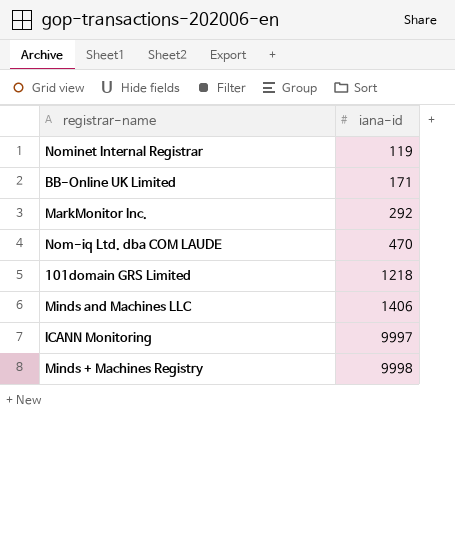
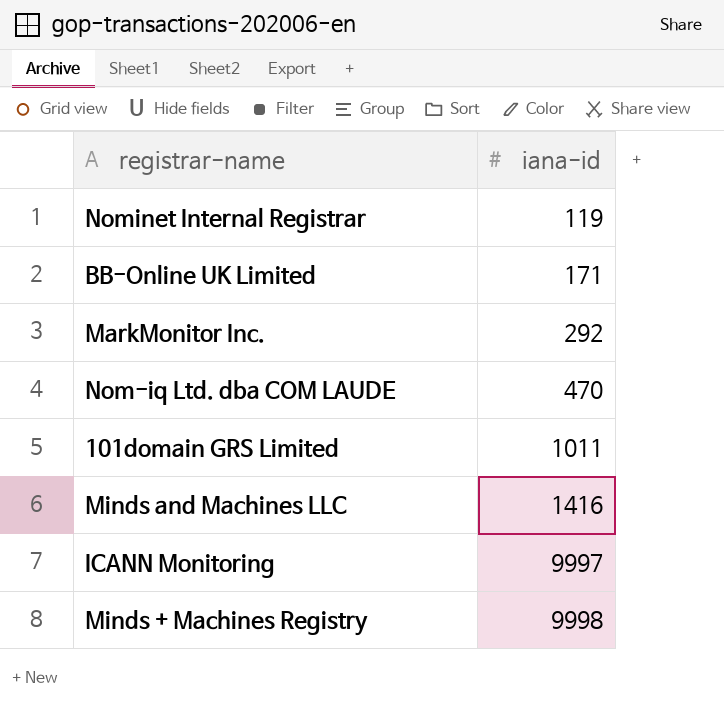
101domain GRS Limited | iana-id: 1218 -> 1011
Minds and Machines LLC | iana-id: 1406 -> 1416

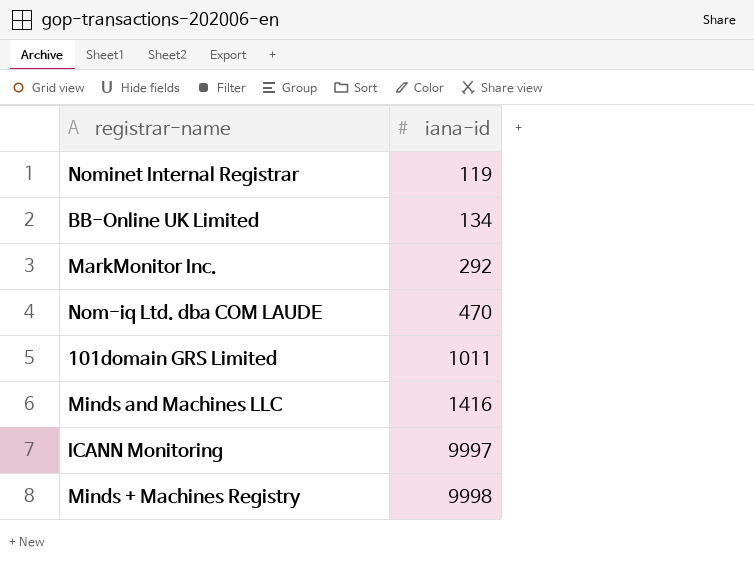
BB-Online UK Limited | iana-id: 171 -> 134

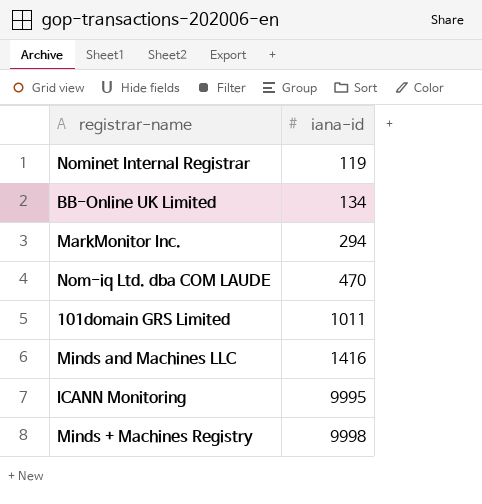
MarkMonitor Inc. | iana-id: 292 -> 294
ICANN Monitoring | iana-id: 9997 -> 9995

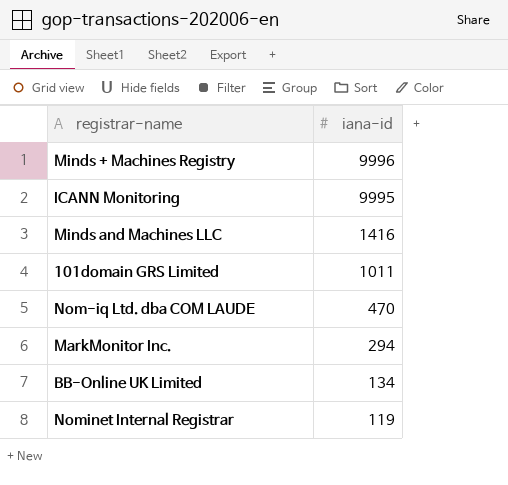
row order: iana-id ascending -> iana-id descending
Minds + Machines Registry | iana-id: 9998 -> 9996

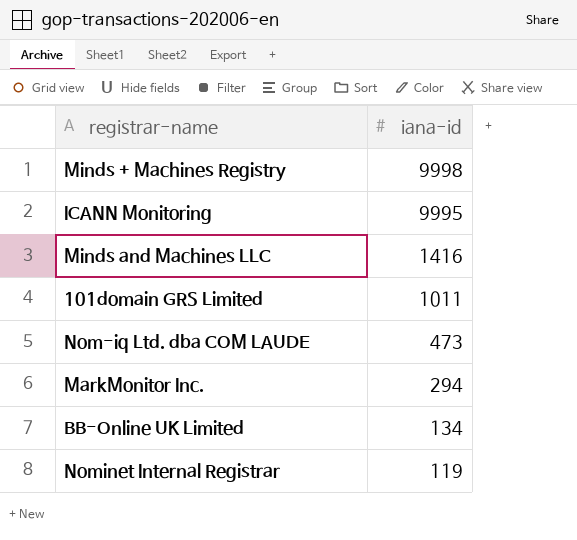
Minds + Machines Registry | iana-id: 9996 -> 9998
Nom-iq Ltd. dba COM LAUDE | iana-id: 470 -> 473

